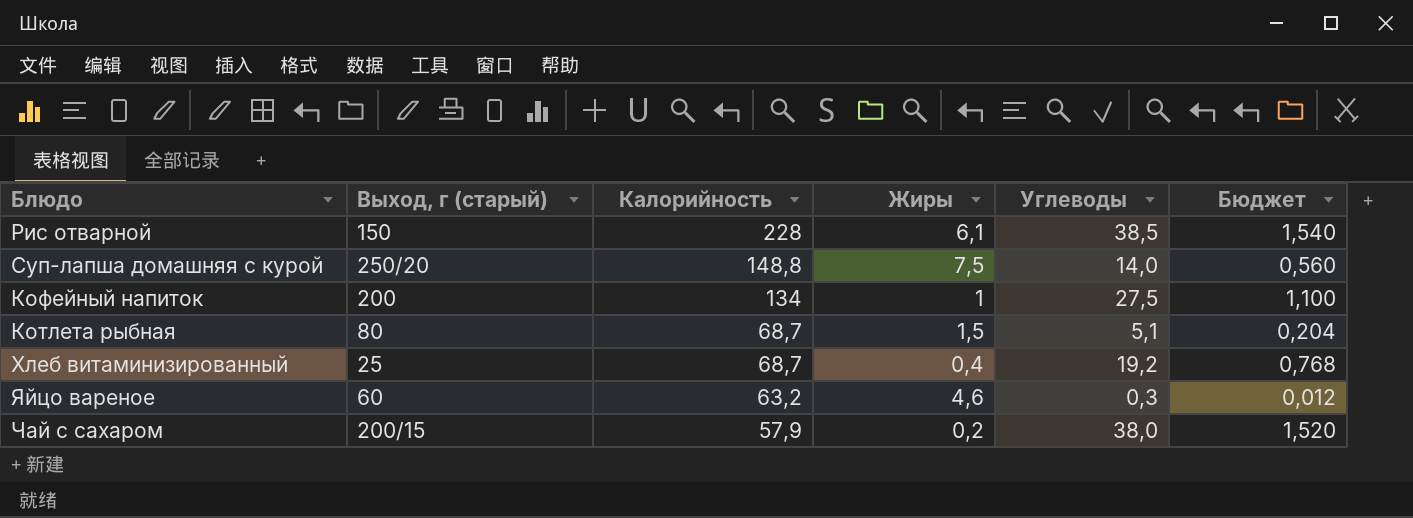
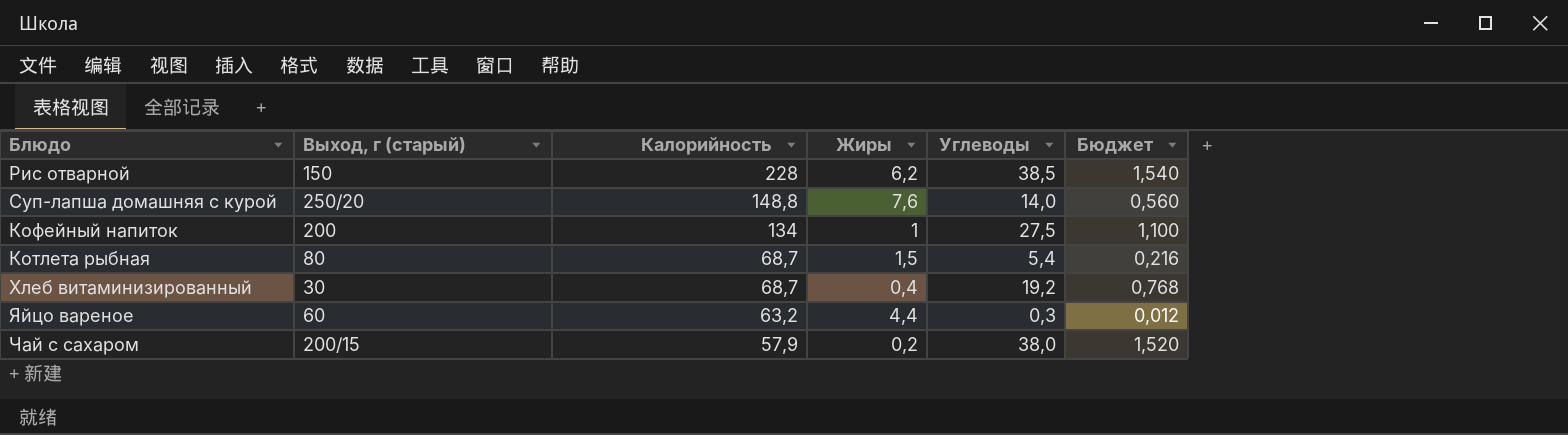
Рис отварной | Жиры: 6,1 -> 6,2
Суп-лапша домашняя с курой | Жиры: 7,5 -> 7,6
Котлета рыбная | Углеводы: 5,1 -> 5,4
Котлета рыбная | Бюджет: 0,204 -> 0,216
Хлеб витаминизированный | Выход, г (старый): 25 -> 30
Яйцо вареное | Жиры: 4,6 -> 4,4

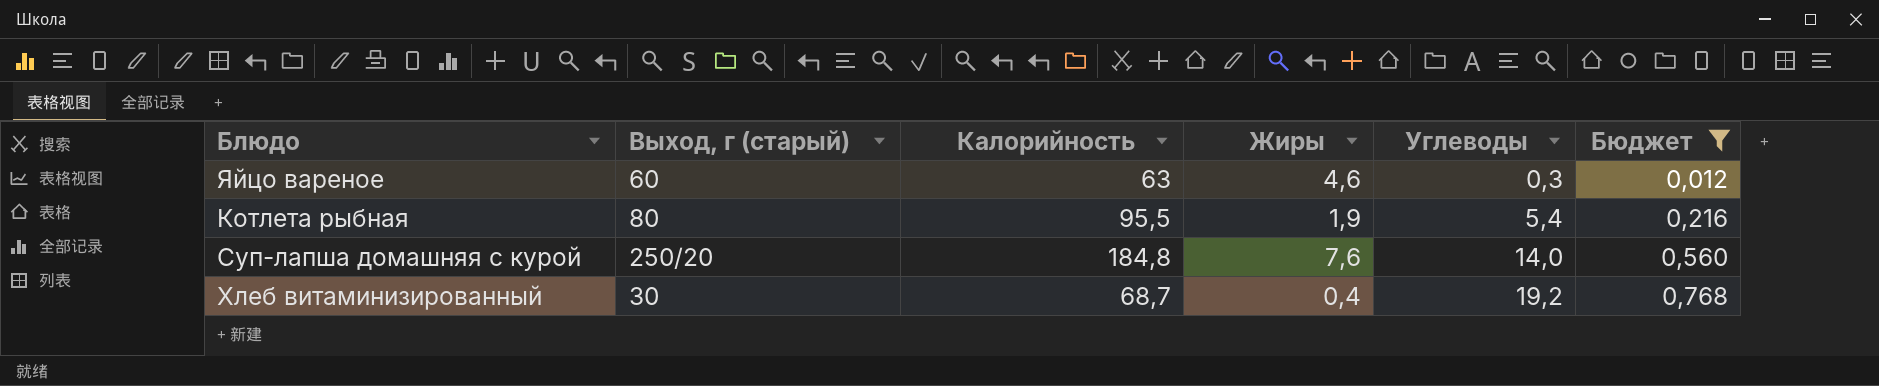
filter: none -> Бюджет <= 0,768
row order: Калорийность descending -> Углеводы ascending
Яйцо вареное | Калорийность: 63,2 -> 63
Яйцо вареное | Жиры: 4,4 -> 4,6
Котлета рыбная | Калорийность: 68,7 -> 95,5
Котлета рыбная | Жиры: 1,5 -> 1,9
Суп-лапша домашняя с курой | Калорийность: 148,8 -> 184,8

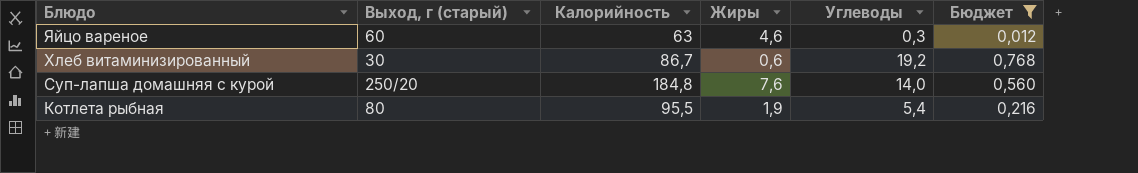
row order: Углеводы ascending -> Блюдо descending
Хлеб витаминизированный | Калорийность: 68,7 -> 86,7
Хлеб витаминизированный | Жиры: 0,4 -> 0,6

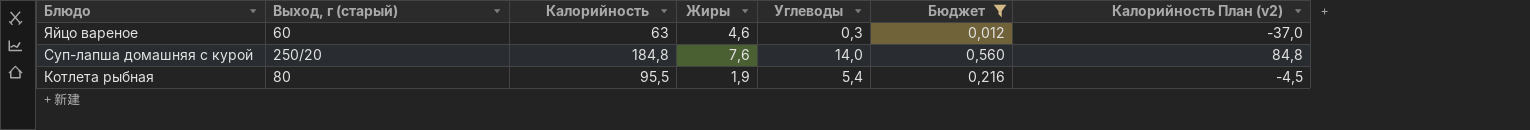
column Калорийность План (v2) | formula: none -> [Калорийность] - 100
row Хлеб витаминизированный: 30 | 86,7 | 0,6 | 19,2 | 0,768 -> none

